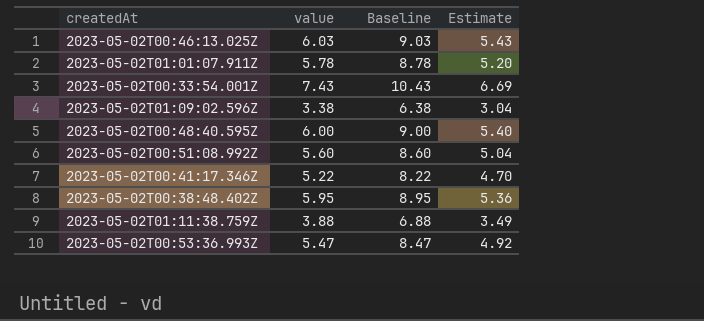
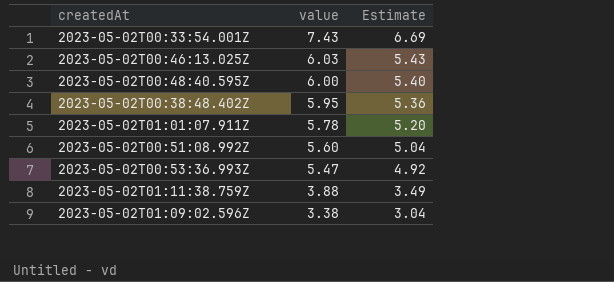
row order: none -> value descending
column Baseline | formula: [value] + 3 -> none
row 2023-05-02T00:41:17.346Z: 5.22 | 8.22 | 4.70 -> none

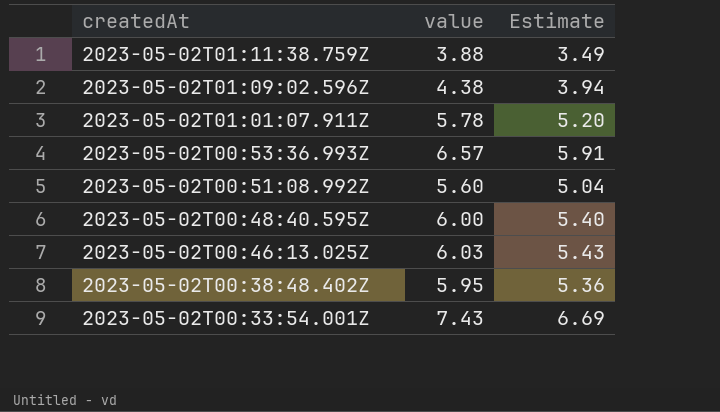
row order: value descending -> createdAt descending
2023-05-02T01:09:02.596Z | value: 3.38 -> 4.38
2023-05-02T01:09:02.596Z | Estimate: 3.04 -> 3.94
2023-05-02T00:53:36.993Z | value: 5.47 -> 6.57
2023-05-02T00:53:36.993Z | Estimate: 4.92 -> 5.91

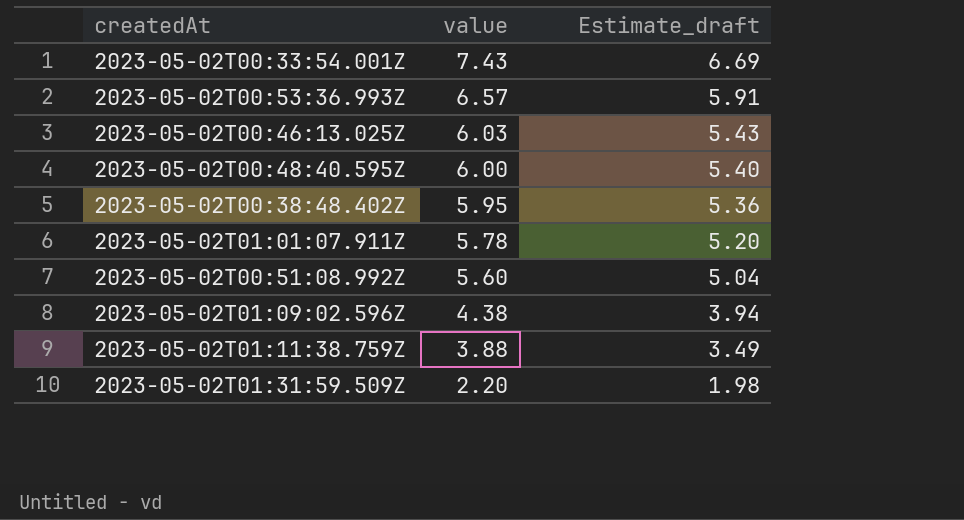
row order: createdAt descending -> value descending
column name: Estimate -> Estimate_draft
row 2023-05-02T01:31:59.509Z: none -> 2.20 | 1.98

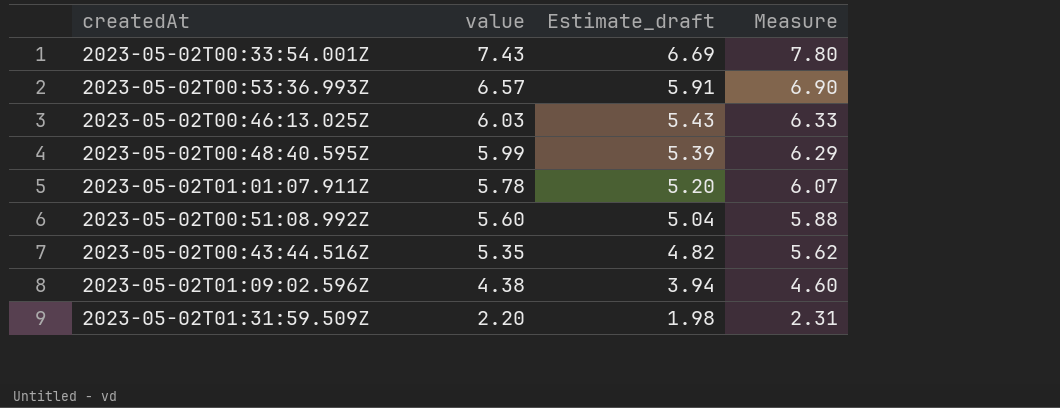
column Measure | formula: none -> [value] * 1.05
row 2023-05-02T00:38:48.402Z: 5.95 | 5.36 -> none
row 2023-05-02T01:11:38.759Z: 3.88 | 3.49 -> none
2023-05-02T00:48:40.595Z | value: 6.00 -> 5.99
2023-05-02T00:48:40.595Z | Estimate_draft: 5.40 -> 5.39
row 2023-05-02T00:43:44.516Z: none -> 5.35 | 4.82 | 5.62

